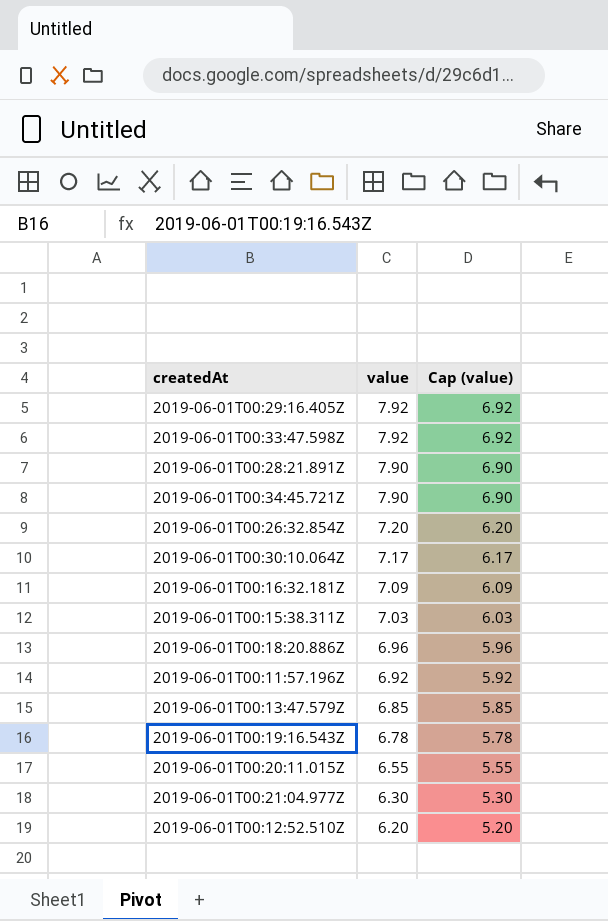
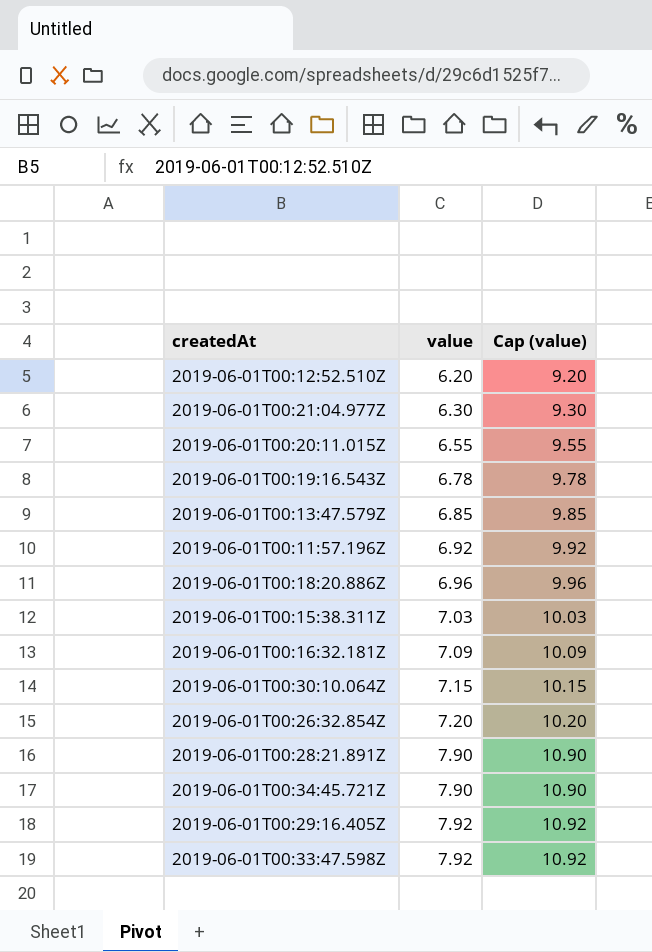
row order: value descending -> value ascending
column Cap (value) | formula: [value] - 1 -> [value] + 3
2019-06-01T00:30:10.064Z | value: 7.17 -> 7.15

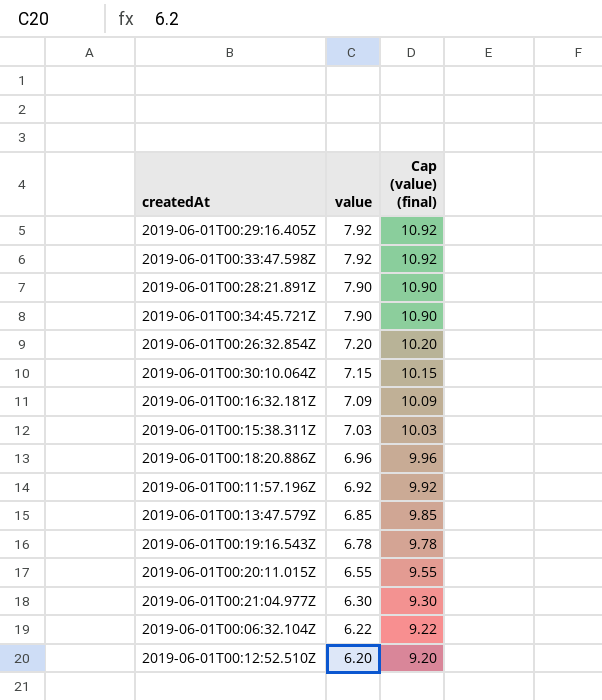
row order: value ascending -> value descending
column name: Cap (value) -> Cap (value) (final)
row 2019-06-01T00:06:32.104Z: none -> 6.22 | 9.22

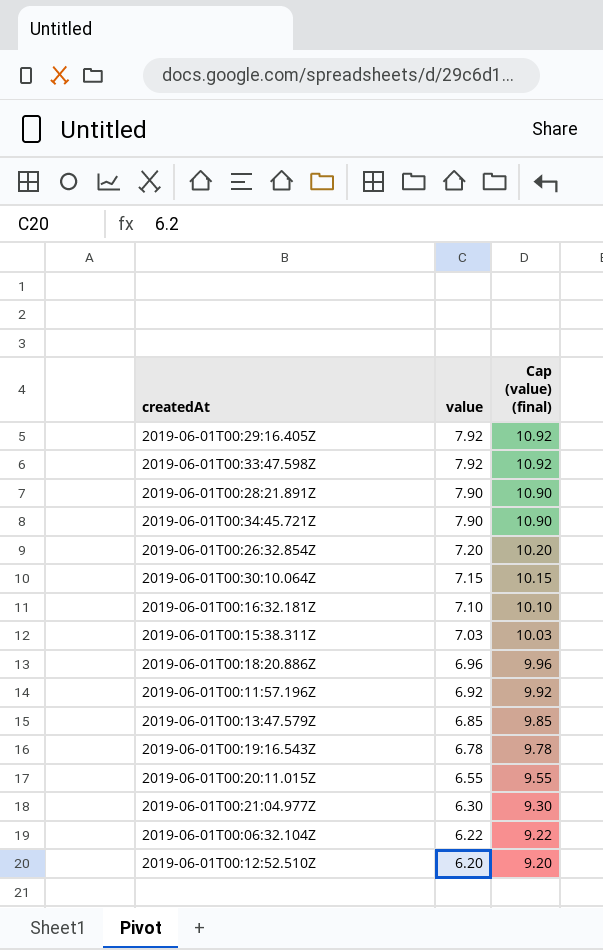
2019-06-01T00:16:32.181Z | value: 7.09 -> 7.10
2019-06-01T00:16:32.181Z | Cap (value) (final): 10.09 -> 10.10

